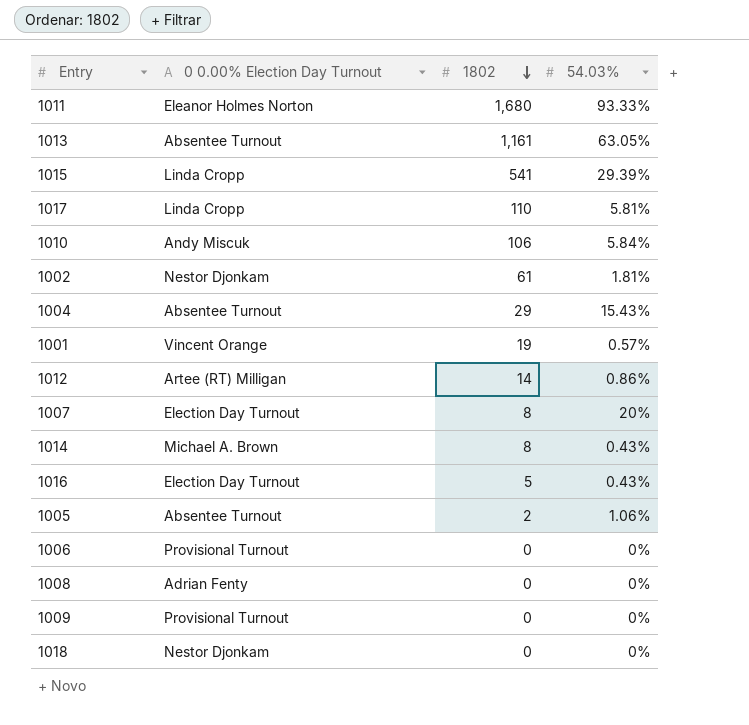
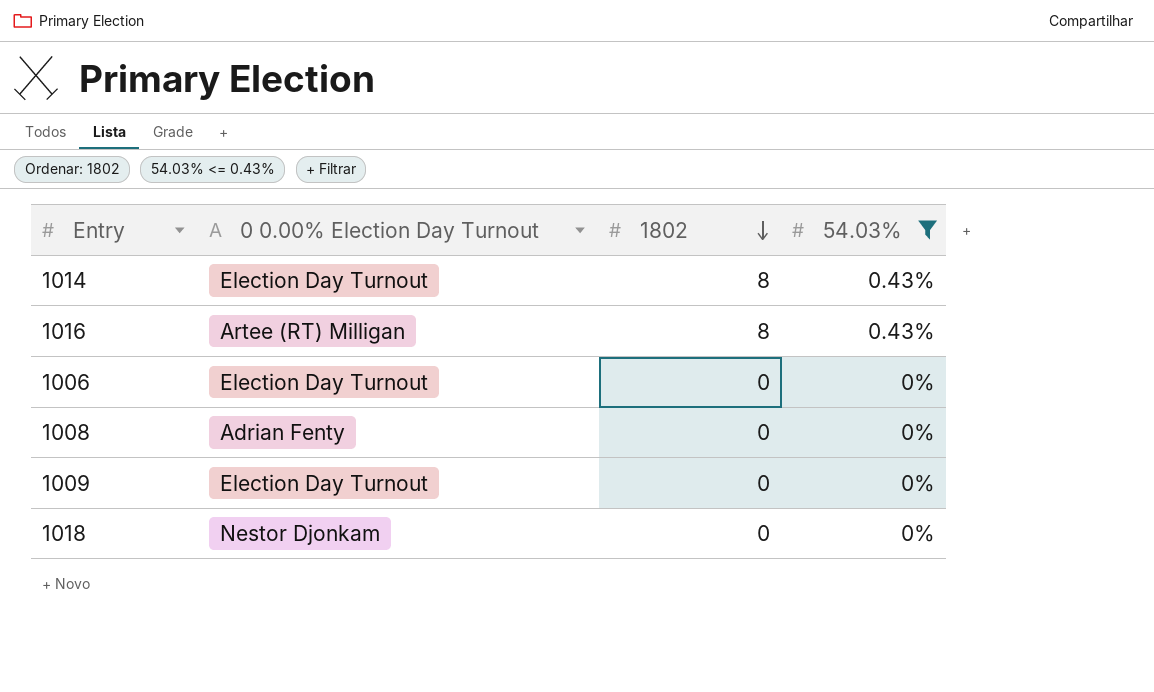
filter: none -> 54.03% <= 0.43%
1014 | 0 0.00% Election Day Turnout: Michael A. Brown -> Election Day Turnout
1016 | 0 0.00% Election Day Turnout: Election Day Turnout -> Artee (RT) Milligan
1016 | 1802: 5 -> 8
1006 | 0 0.00% Election Day Turnout: Provisional Turnout -> Election Day Turnout
1009 | 0 0.00% Election Day Turnout: Provisional Turnout -> Election Day Turnout

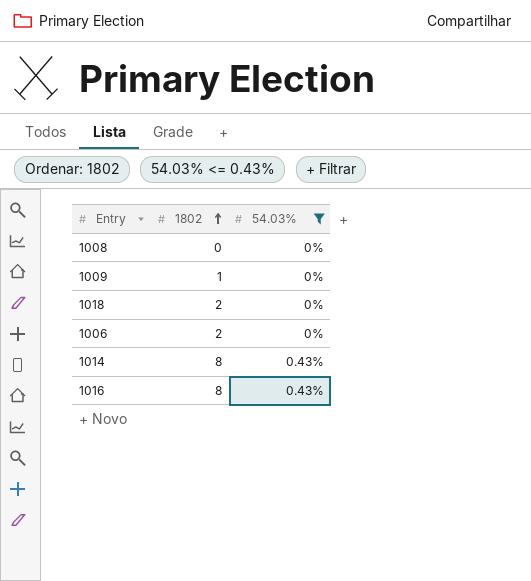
row order: 1802 descending -> 1802 ascending
column 0 0.00% Election Day Turnout | position: 2 -> none
1009 | 1802: 0 -> 1
1018 | 1802: 0 -> 2
1006 | 1802: 0 -> 2

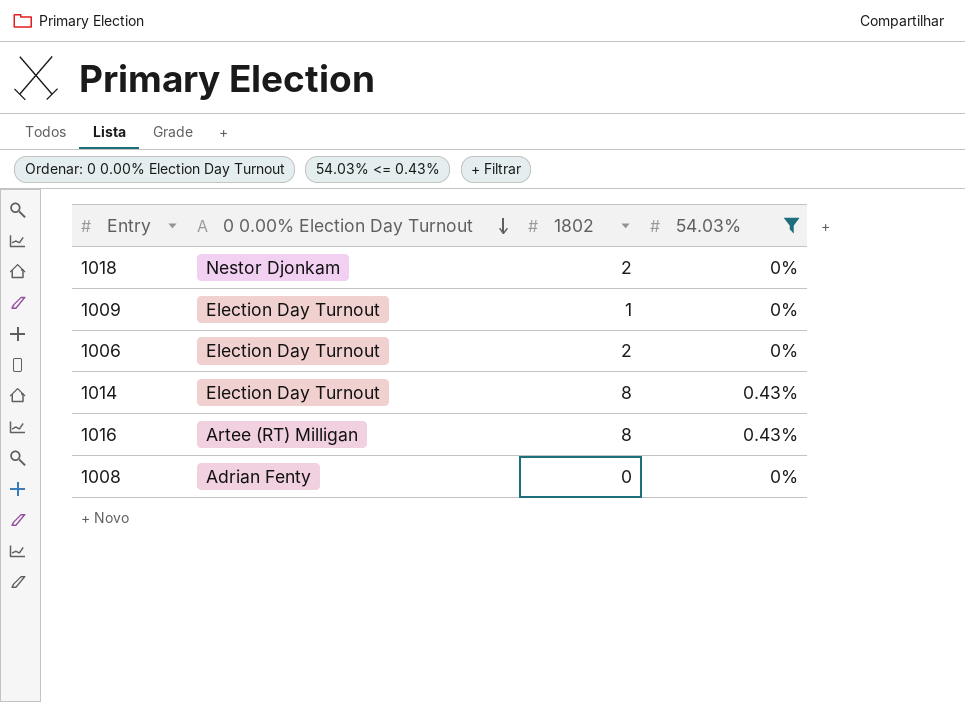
row order: 1802 ascending -> 0 0.00% Election Day Turnout descending
column 0 0.00% Election Day Turnout | position: none -> 2

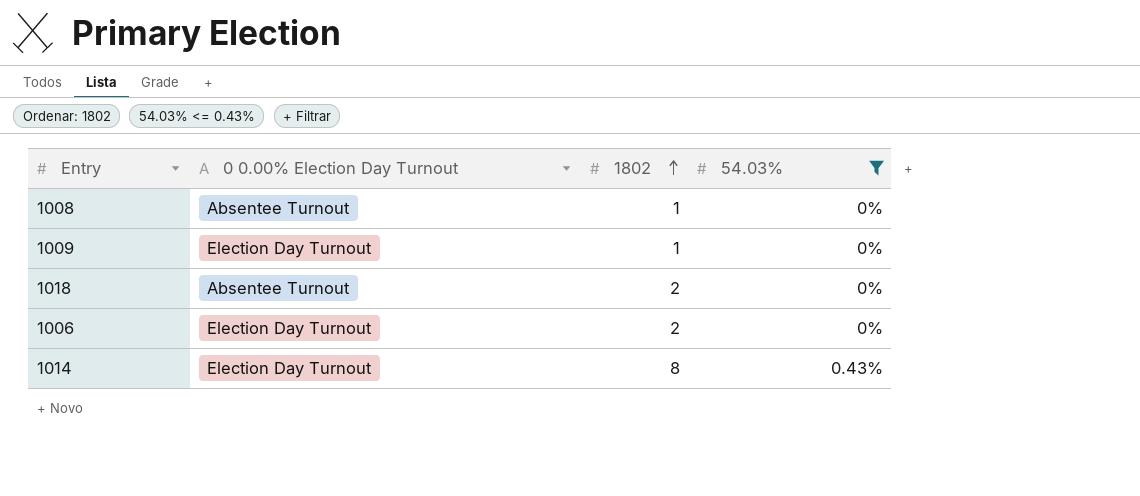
row order: 0 0.00% Election Day Turnout descending -> 1802 ascending
row 1016: Artee (RT) Milligan | 8 | 0.43% -> none
1008 | 0 0.00% Election Day Turnout: Adrian Fenty -> Absentee Turnout
1008 | 1802: 0 -> 1
1018 | 0 0.00% Election Day Turnout: Nestor Djonkam -> Absentee Turnout

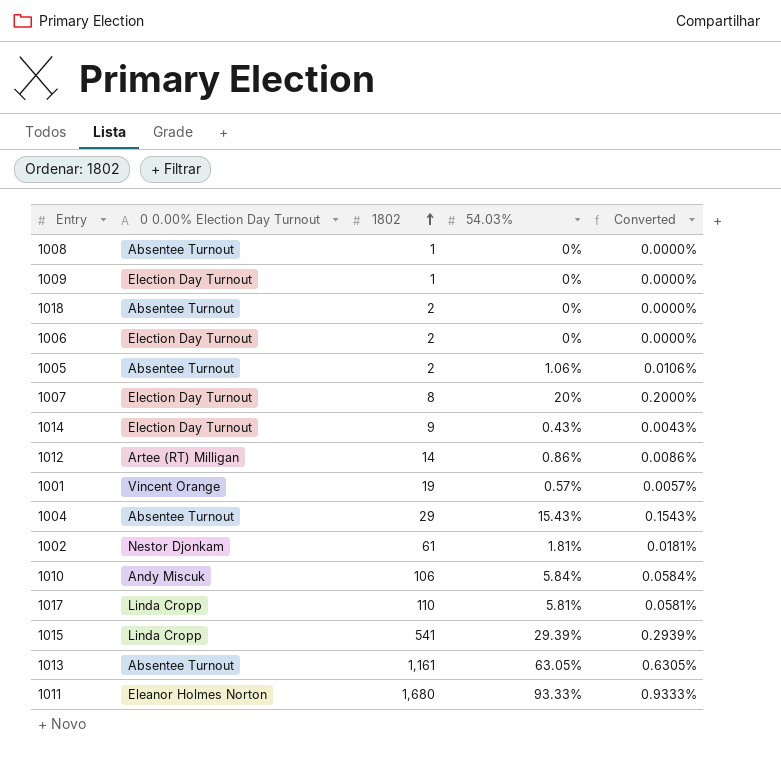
filter: 54.03% <= 0.43% -> none
column Converted | formula: none -> [54.03%] * 0.01
1014 | 1802: 8 -> 9

